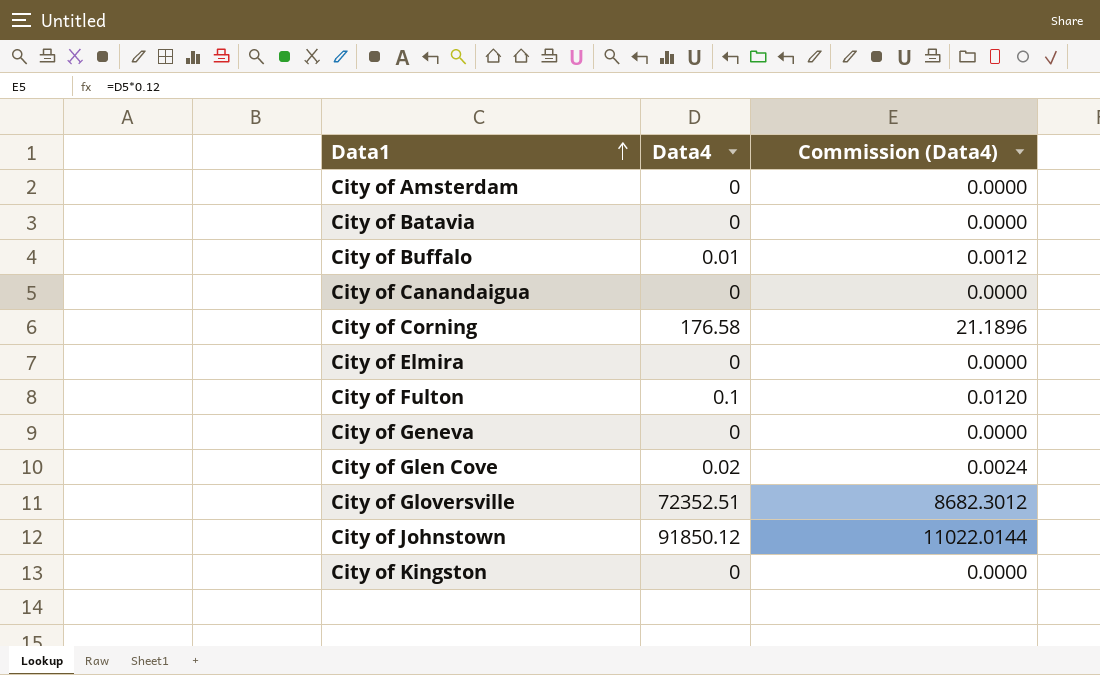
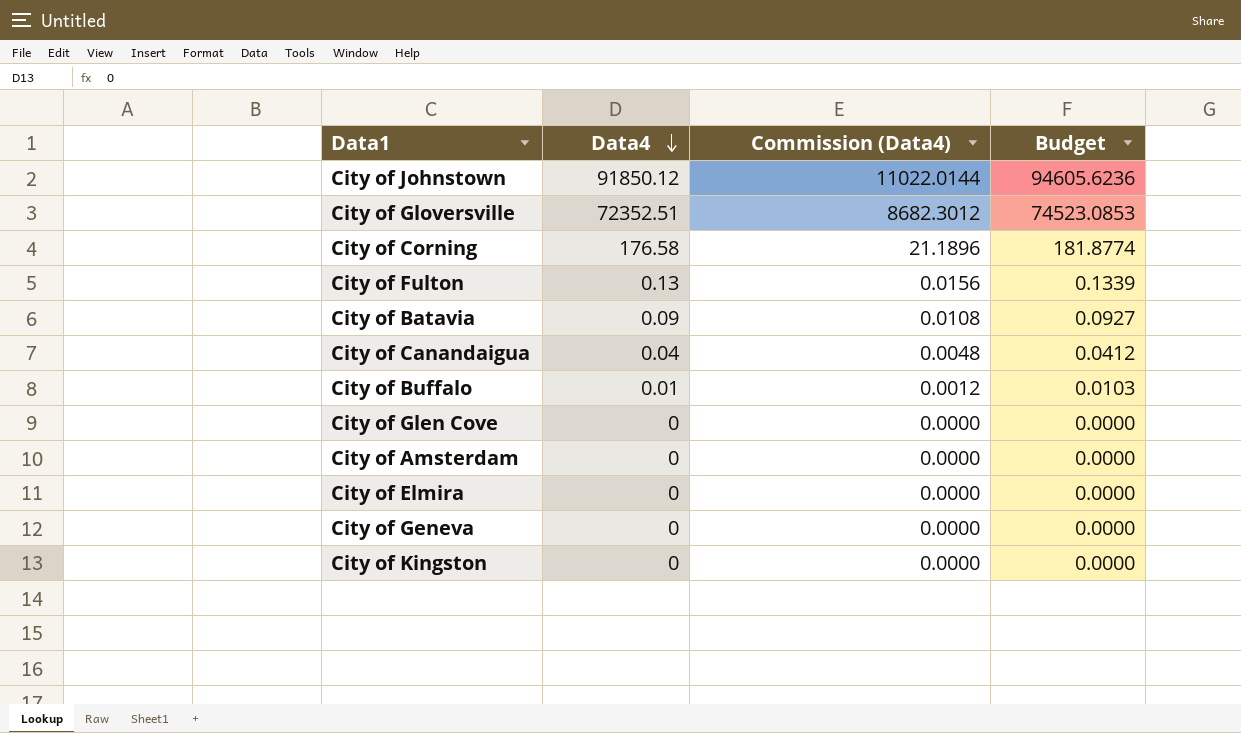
row order: Data1 ascending -> Data4 descending
column Budget | formula: none -> [Data4] * 1.03
City of Fulton | Data4: 0.1 -> 0.13
City of Fulton | Commission (Data4): 0.0120 -> 0.0156
City of Batavia | Data4: 0 -> 0.09
City of Batavia | Commission (Data4): 0.0000 -> 0.0108
City of Canandaigua | Data4: 0 -> 0.04
City of Canandaigua | Commission (Data4): 0.0000 -> 0.0048
City of Glen Cove | Data4: 0.02 -> 0
City of Glen Cove | Commission (Data4): 0.0024 -> 0.0000

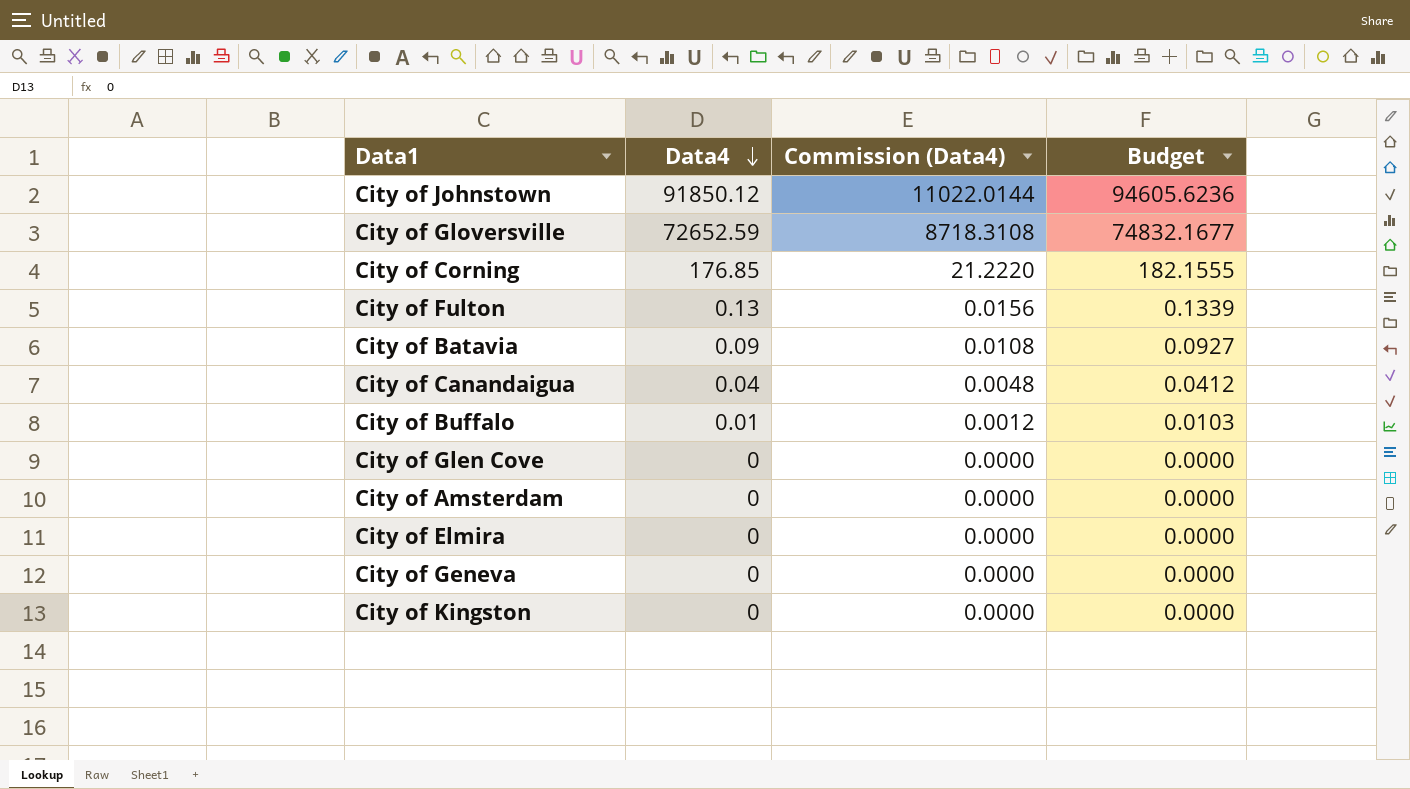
City of Gloversville | Data4: 72352.51 -> 72652.59
City of Gloversville | Commission (Data4): 8682.3012 -> 8718.3108
City of Gloversville | Budget: 74523.0853 -> 74832.1677
City of Corning | Data4: 176.58 -> 176.85
City of Corning | Commission (Data4): 21.1896 -> 21.2220
City of Corning | Budget: 181.8774 -> 182.1555

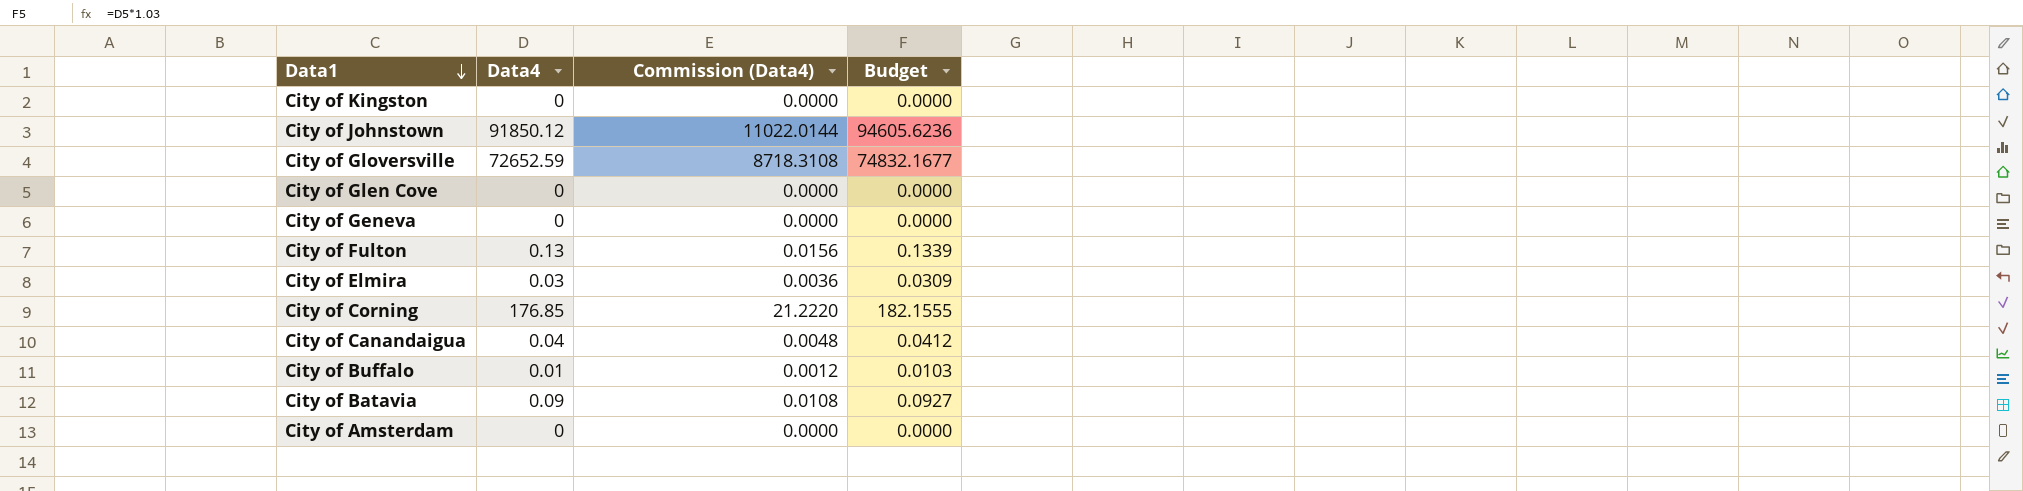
row order: Data4 descending -> Data1 descending
City of Elmira | Data4: 0 -> 0.03
City of Elmira | Commission (Data4): 0.0000 -> 0.0036
City of Elmira | Budget: 0.0000 -> 0.0309

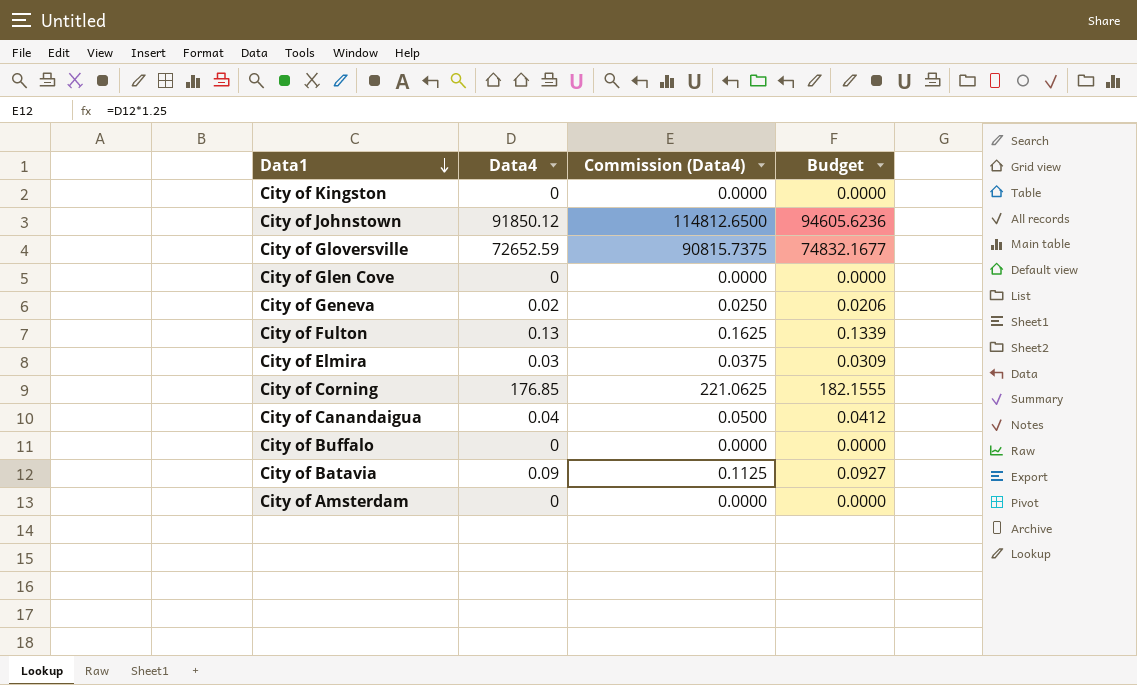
column Commission (Data4) | formula: [Data4] * 0.12 -> [Data4] * 1.25
City of Geneva | Data4: 0 -> 0.02
City of Geneva | Budget: 0.0000 -> 0.0206
City of Buffalo | Data4: 0.01 -> 0
City of Buffalo | Budget: 0.0103 -> 0.0000

